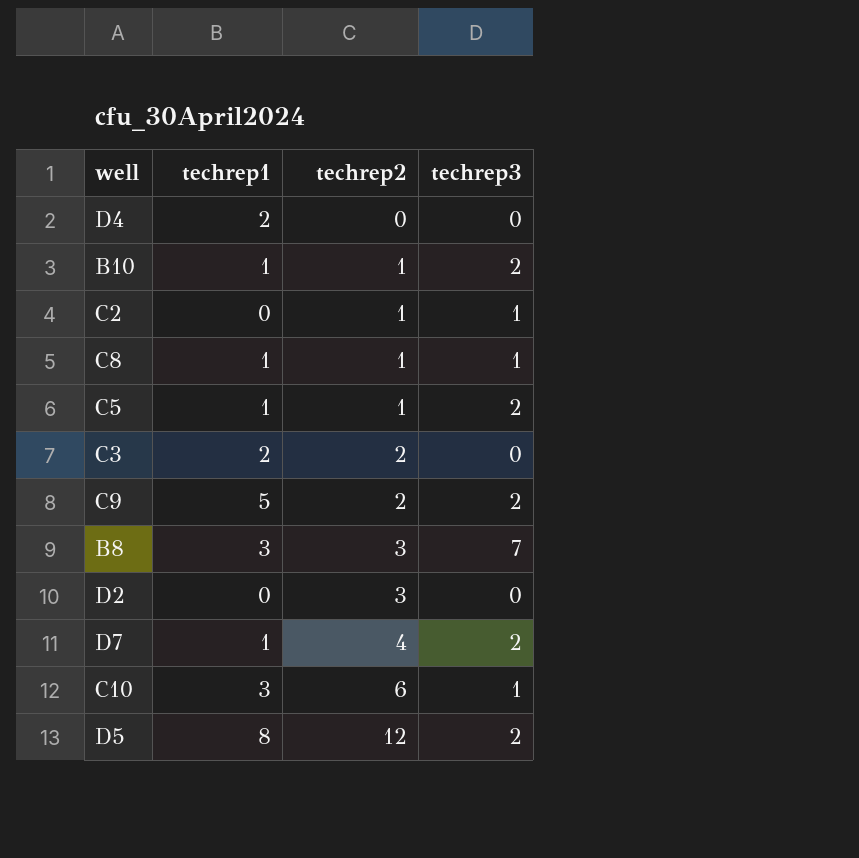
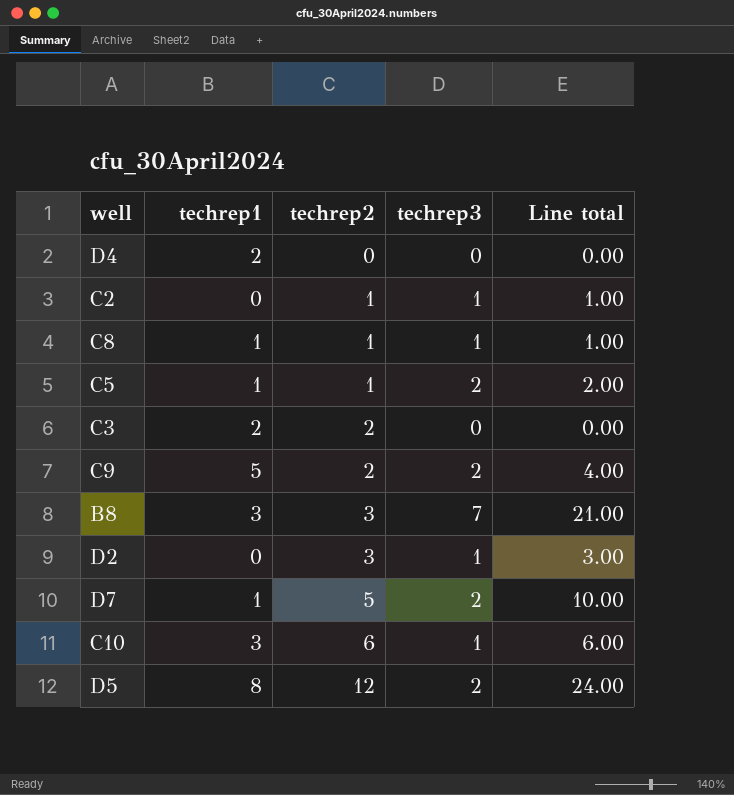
column Line total | formula: none -> [techrep2] * [techrep3]
row B10: 1 | 1 | 2 -> none
D2 | techrep3: 0 -> 1
D7 | techrep2: 4 -> 5

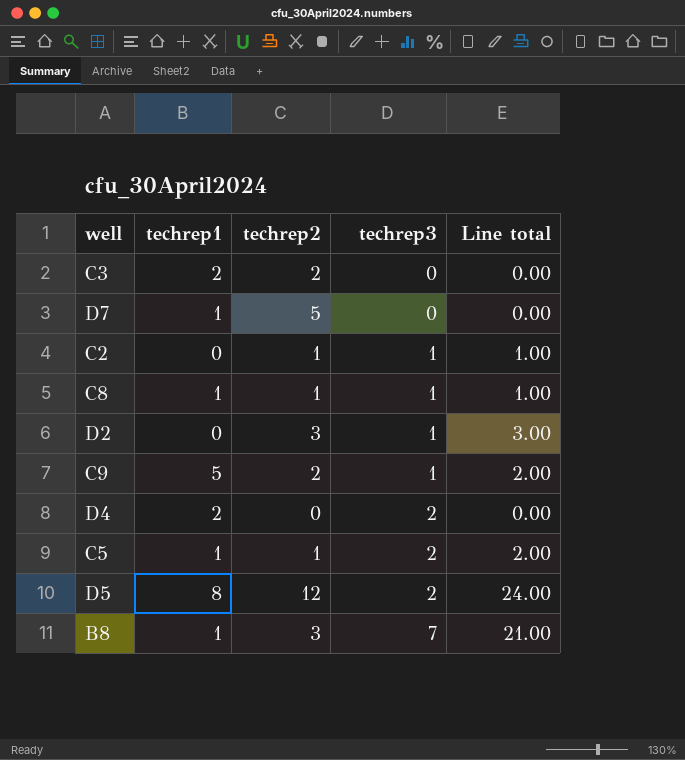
row order: techrep2 ascending -> techrep3 ascending
row C10: 3 | 6 | 1 | 6.00 -> none
D7 | techrep3: 2 -> 0
D7 | Line total: 10.00 -> 0.00
C9 | techrep3: 2 -> 1
C9 | Line total: 4.00 -> 2.00
D4 | techrep3: 0 -> 2
B8 | techrep1: 3 -> 1

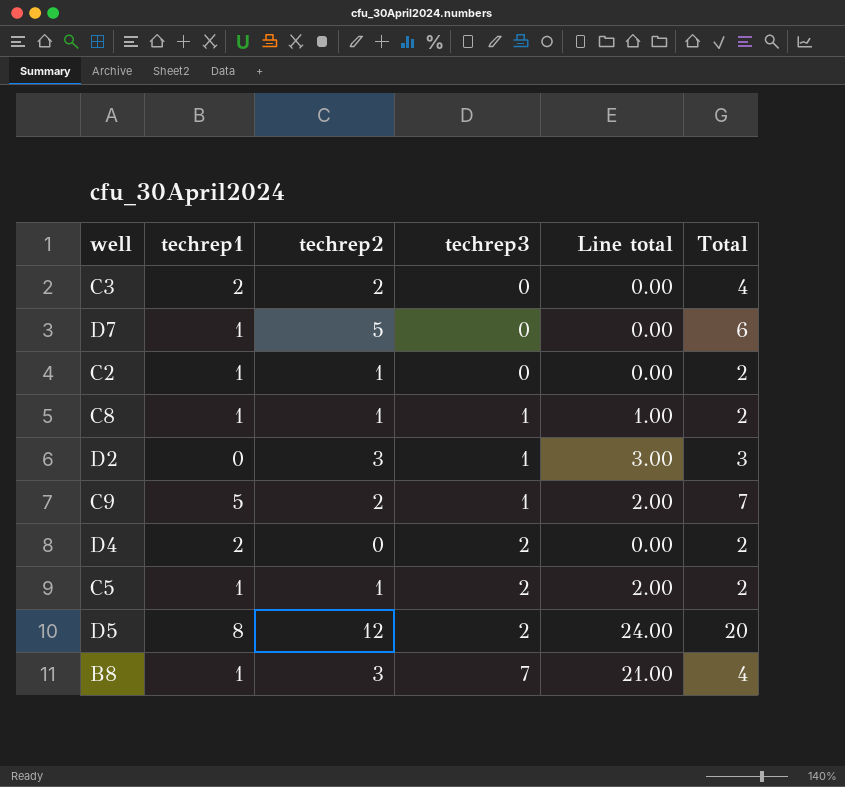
column Total | formula: none -> [techrep1] + [techrep2]
C2 | techrep1: 0 -> 1
C2 | techrep3: 1 -> 0
C2 | Line total: 1.00 -> 0.00

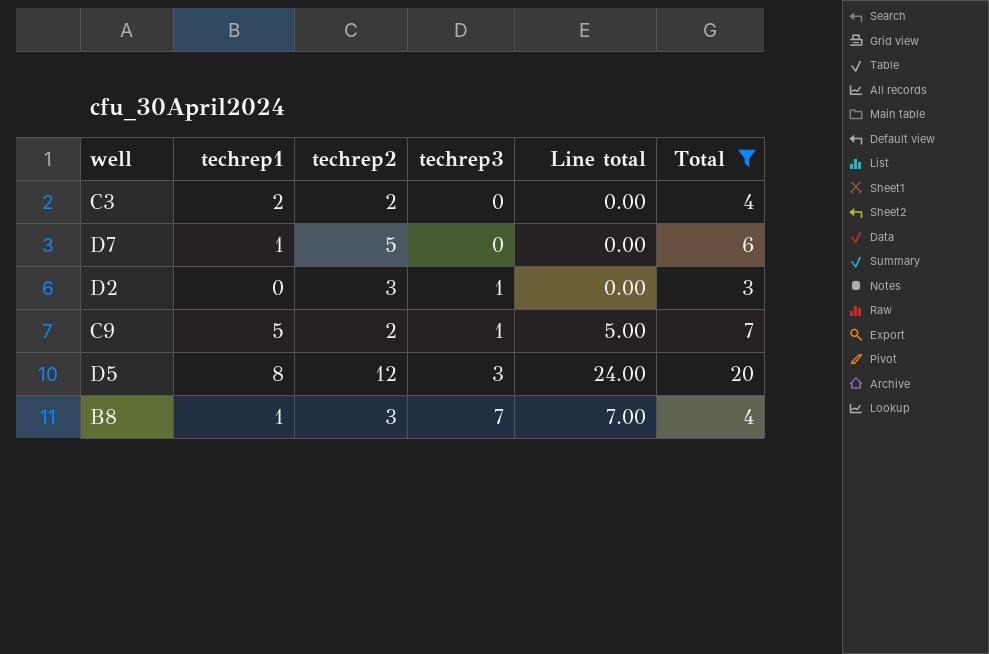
filter: none -> Total != 2
column Line total | formula: [techrep2] * [techrep3] -> [techrep1] * [techrep3]
D5 | techrep3: 2 -> 3

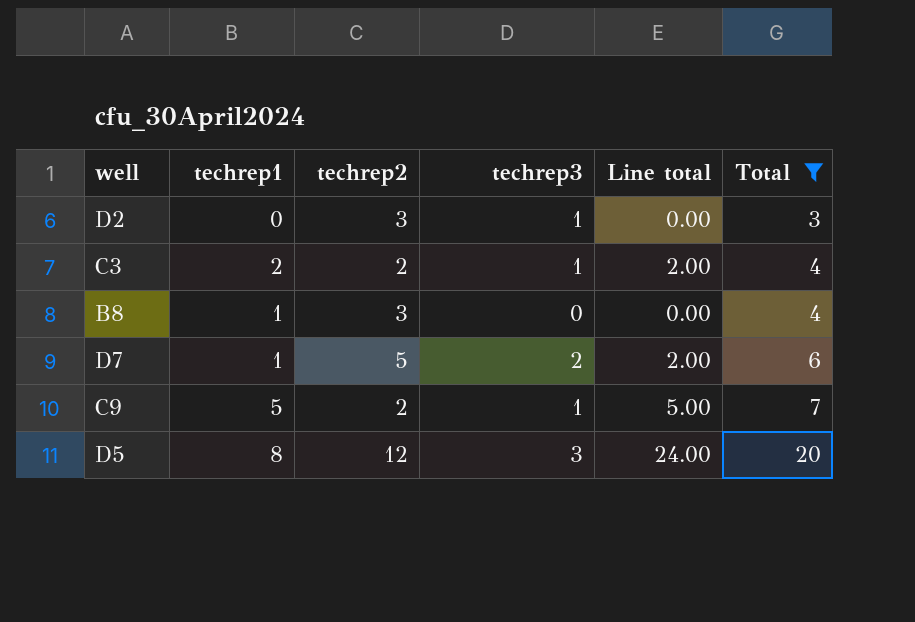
row order: techrep3 ascending -> Total ascending
C3 | techrep3: 0 -> 1
C3 | Line total: 0.00 -> 2.00
B8 | techrep3: 7 -> 0
B8 | Line total: 7.00 -> 0.00
D7 | techrep3: 0 -> 2
D7 | Line total: 0.00 -> 2.00

